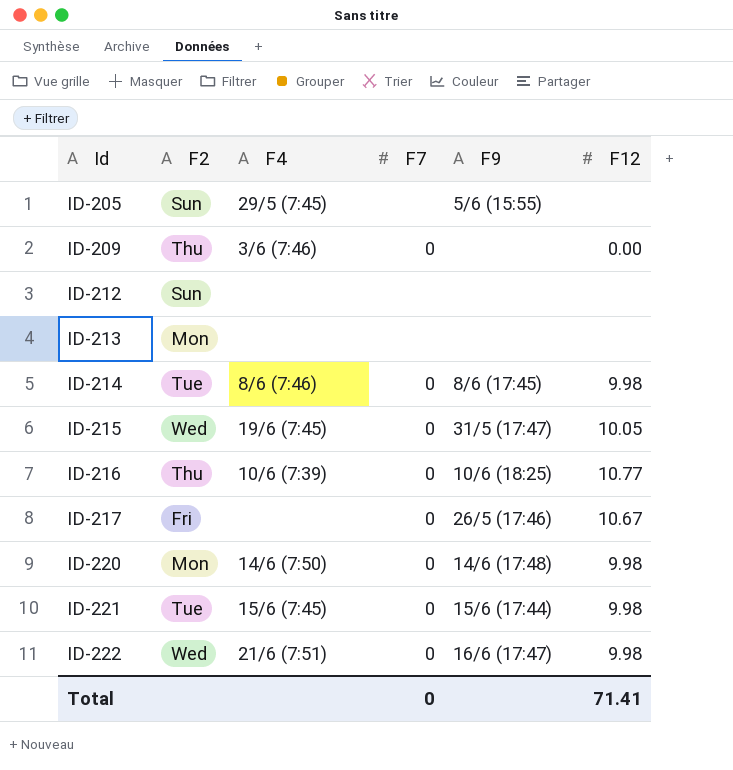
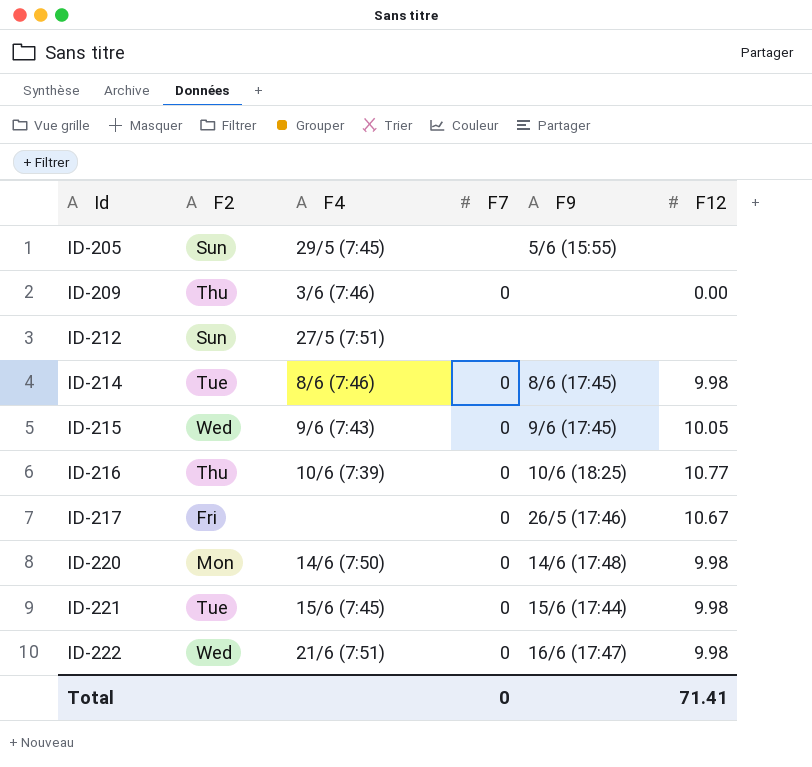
row ID-213: Mon | none | none | none | none -> none
ID-212 | F4: none -> 27/5 (7:51)
ID-215 | F4: 19/6 (7:45) -> 9/6 (7:43)
ID-215 | F9: 31/5 (17:47) -> 9/6 (17:45)

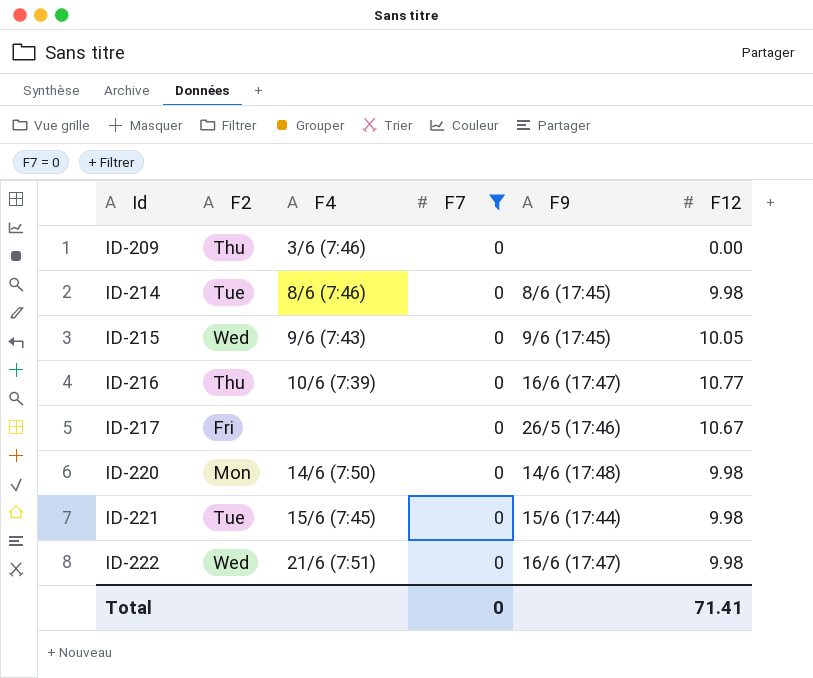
filter: none -> F7 = 0
ID-216 | F9: 10/6 (18:25) -> 16/6 (17:47)

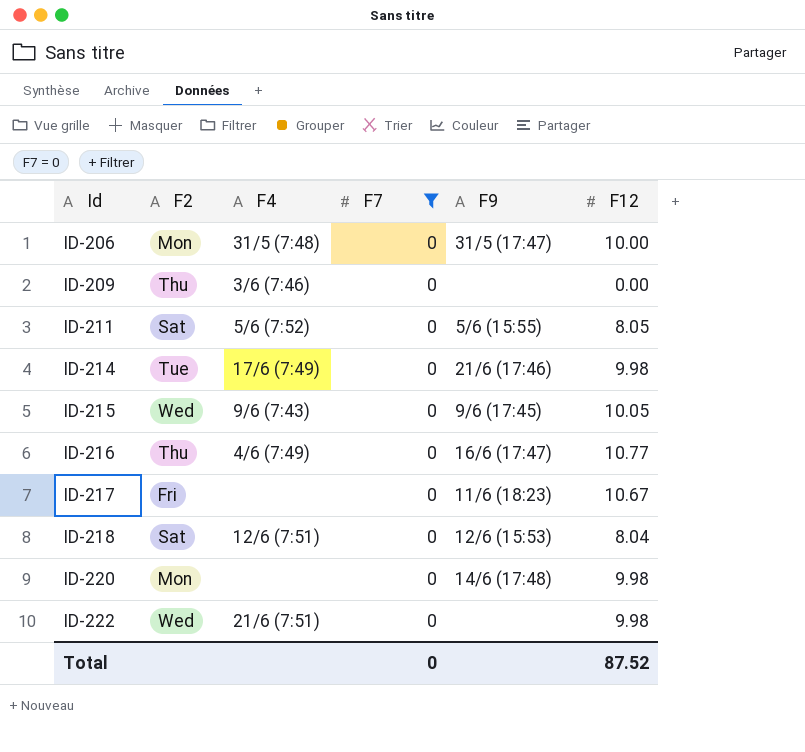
row ID-221: Tue | 15/6 (7:45) | 0 | 15/6 (17:44) | 9.98 -> none
row ID-206: none -> Mon | 31/5 (7:48) | 0 | 31/5 (17:47) | 10.00
row ID-211: none -> Sat | 5/6 (7:52) | 0 | 5/6 (15:55) | 8.05
ID-214 | F4: 8/6 (7:46) -> 17/6 (7:49)
ID-214 | F9: 8/6 (17:45) -> 21/6 (17:46)
ID-216 | F4: 10/6 (7:39) -> 4/6 (7:49)
ID-217 | F9: 26/5 (17:46) -> 11/6 (18:23)
row ID-218: none -> Sat | 12/6 (7:51) | 0 | 12/6 (15:53) | 8.04
ID-220 | F4: 14/6 (7:50) -> none
ID-222 | F9: 16/6 (17:47) -> none
Total | F12: 71.41 -> 87.52

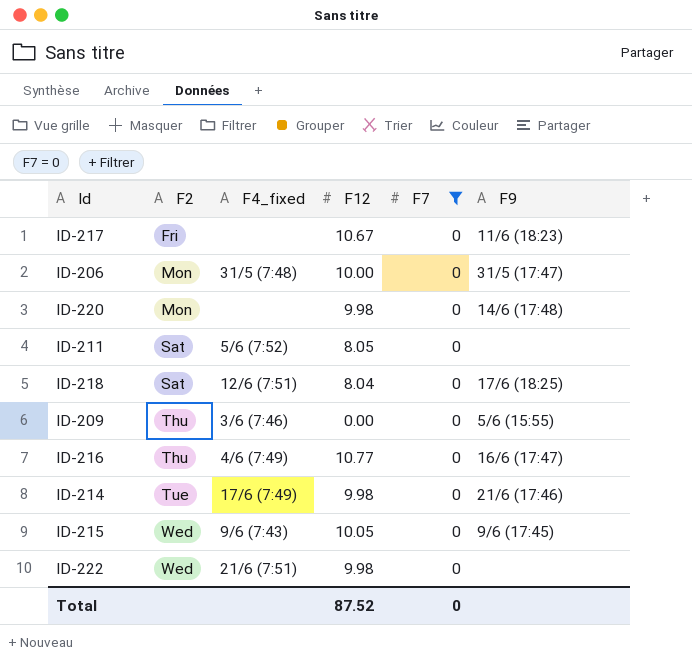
row order: Id ascending -> F2 ascending
column name: F4 -> F4_fixed
column F12 | position: 6 -> 4
ID-211 | F9: 5/6 (15:55) -> none
ID-218 | F9: 12/6 (15:53) -> 17/6 (18:25)
ID-209 | F9: none -> 5/6 (15:55)

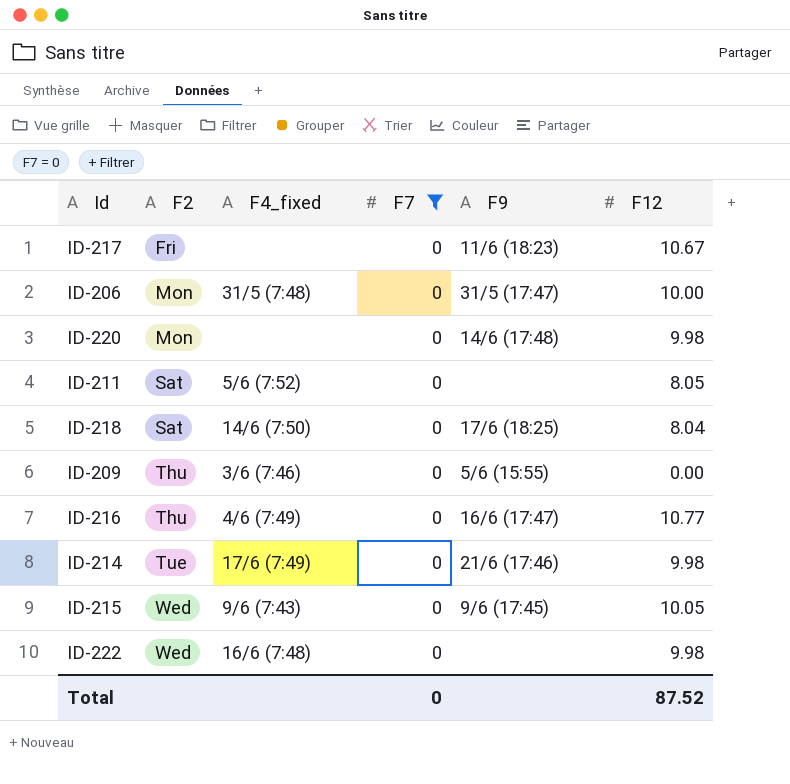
column F12 | position: 4 -> 6
ID-218 | F4_fixed: 12/6 (7:51) -> 14/6 (7:50)
ID-222 | F4_fixed: 21/6 (7:51) -> 16/6 (7:48)

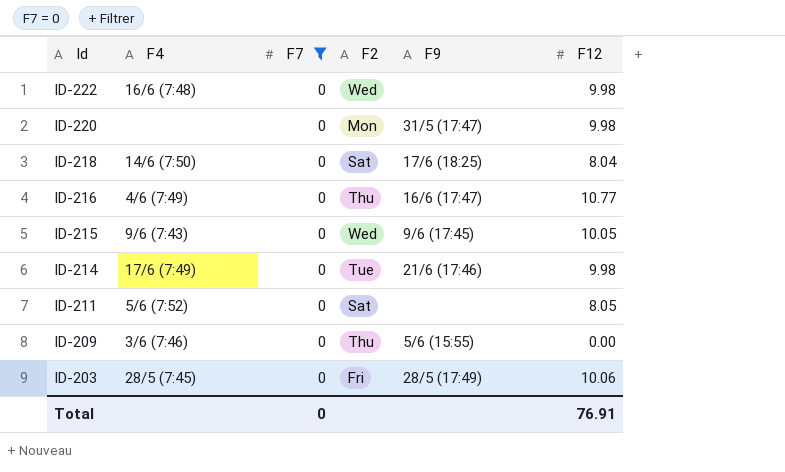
row order: F2 ascending -> Id descending
column name: F4_fixed -> F4
column F2 | position: 2 -> 4
row ID-217: Fri | none | 0 | 11/6 (18:23) | 10.67 -> none
row ID-206: Mon | 31/5 (7:48) | 0 | 31/5 (17:47) | 10.00 -> none
ID-220 | F9: 14/6 (17:48) -> 31/5 (17:47)
row ID-203: none -> 28/5 (7:45) | 0 | Fri | 28/5 (17:49) | 10.06
Total | F12: 87.52 -> 76.91

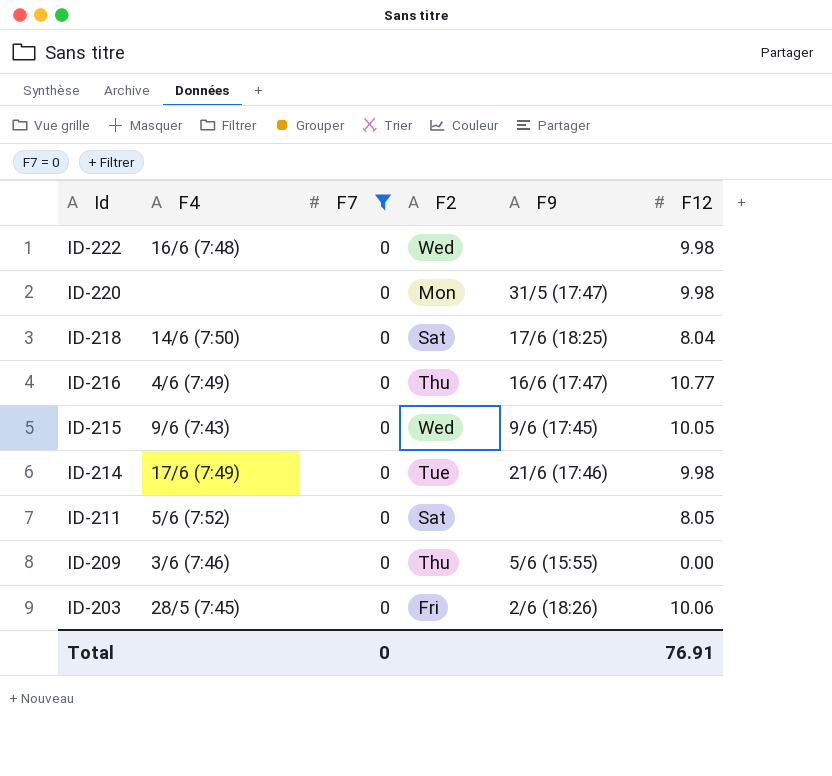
ID-203 | F9: 28/5 (17:49) -> 2/6 (18:26)

